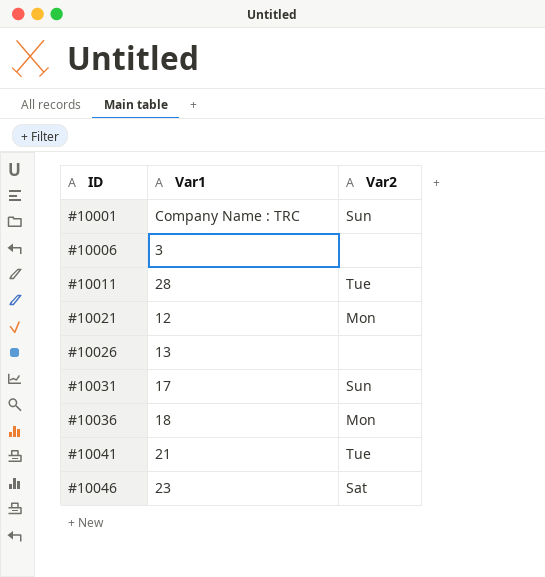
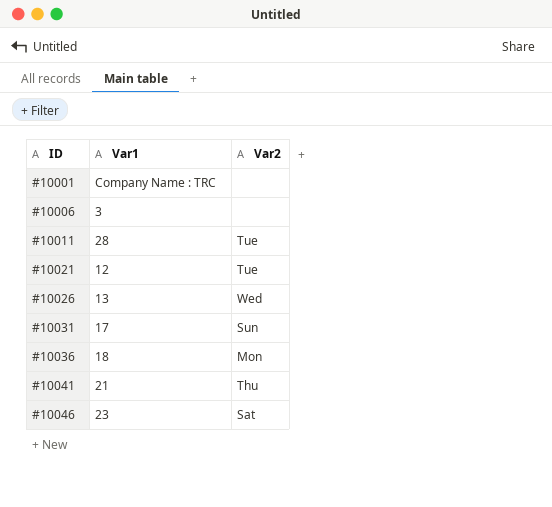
#10001 | Var2: Sun -> none
#10021 | Var2: Mon -> Tue
#10026 | Var2: none -> Wed
#10041 | Var2: Tue -> Thu

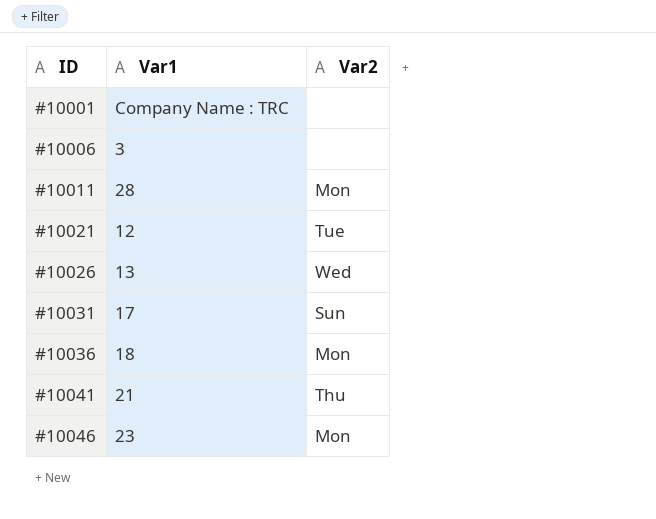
#10011 | Var2: Tue -> Mon
#10046 | Var2: Sat -> Mon

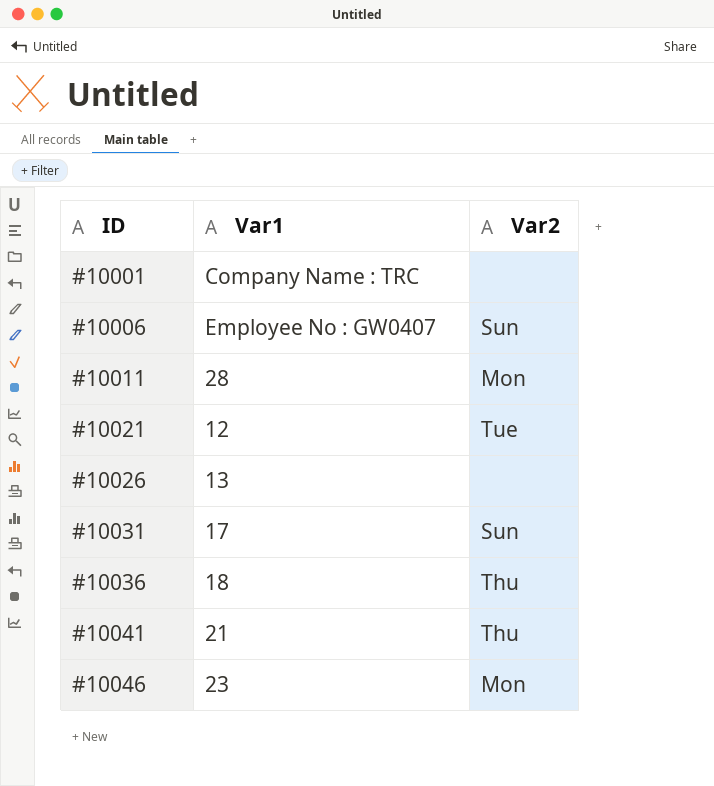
#10006 | Var1: 3 -> Employee No : GW0407
#10006 | Var2: none -> Sun
#10026 | Var2: Wed -> none
#10036 | Var2: Mon -> Thu

